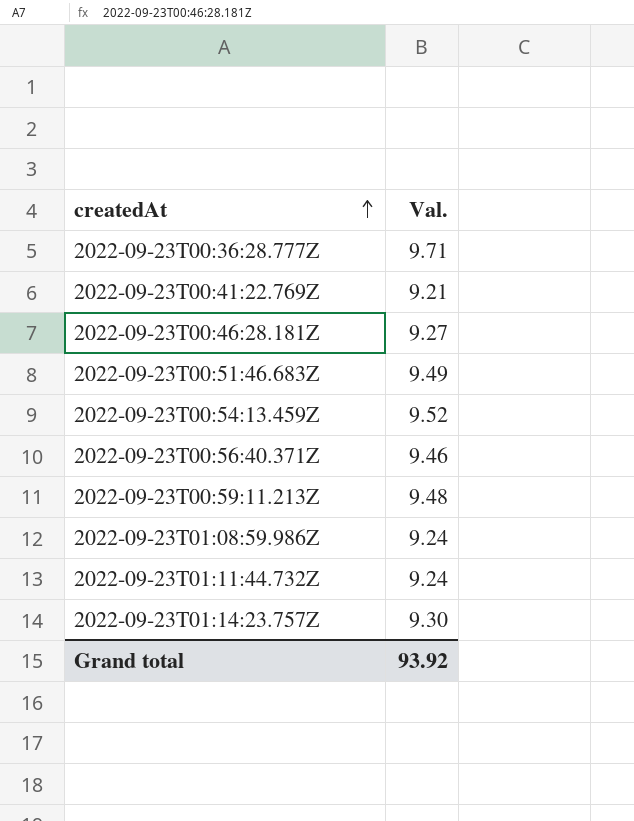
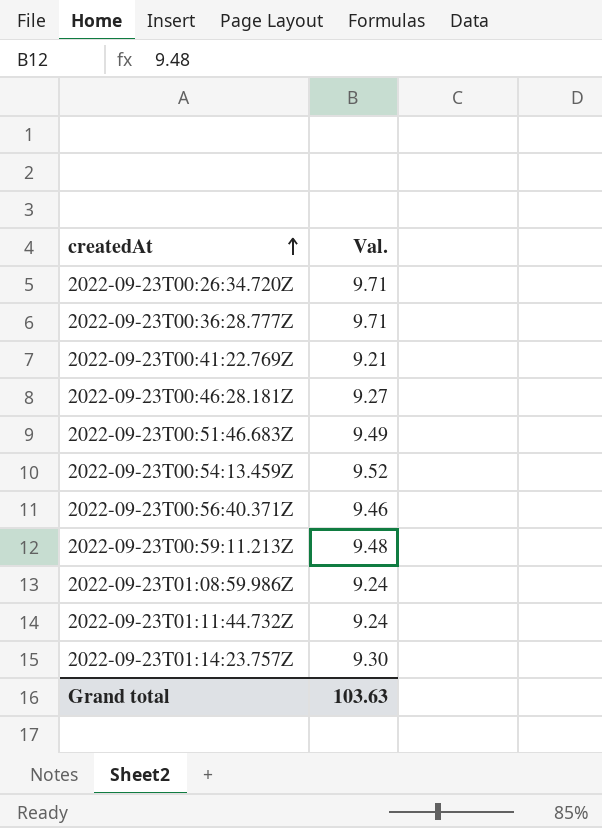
row 2022-09-23T00:26:34.720Z: none -> 9.71
Grand total | Val.: 93.92 -> 103.63

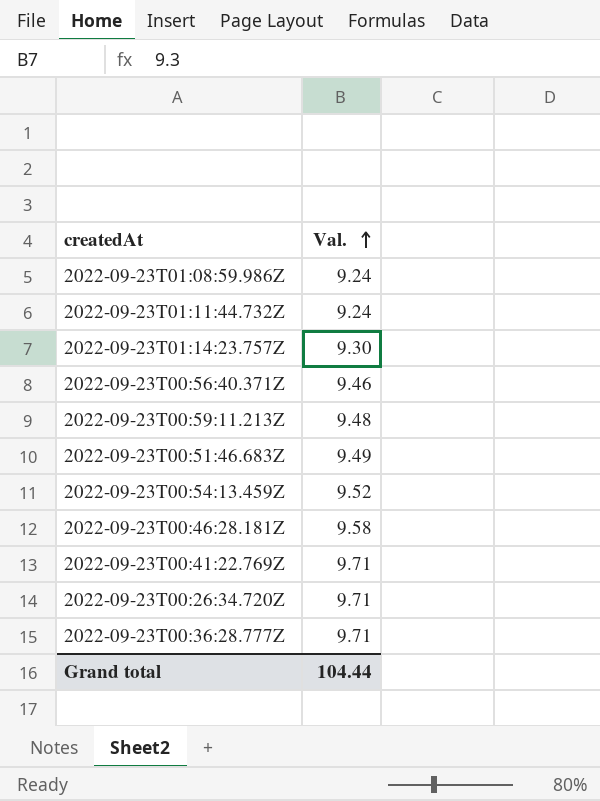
row order: createdAt ascending -> Val. ascending
2022-09-23T00:46:28.181Z | Val.: 9.27 -> 9.58
2022-09-23T00:41:22.769Z | Val.: 9.21 -> 9.71
Grand total | Val.: 103.63 -> 104.44

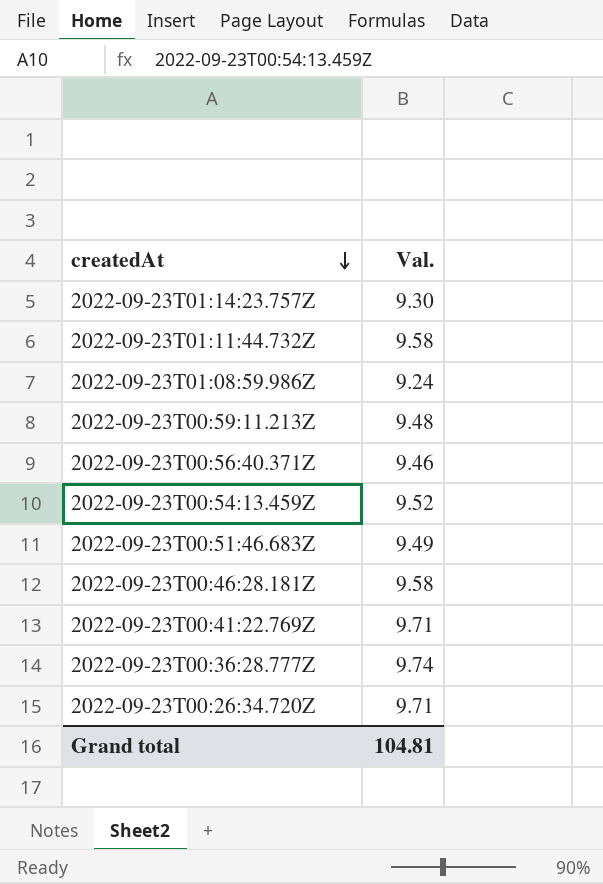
row order: Val. ascending -> createdAt descending
2022-09-23T01:11:44.732Z | Val.: 9.24 -> 9.58
2022-09-23T00:36:28.777Z | Val.: 9.71 -> 9.74
Grand total | Val.: 104.44 -> 104.81

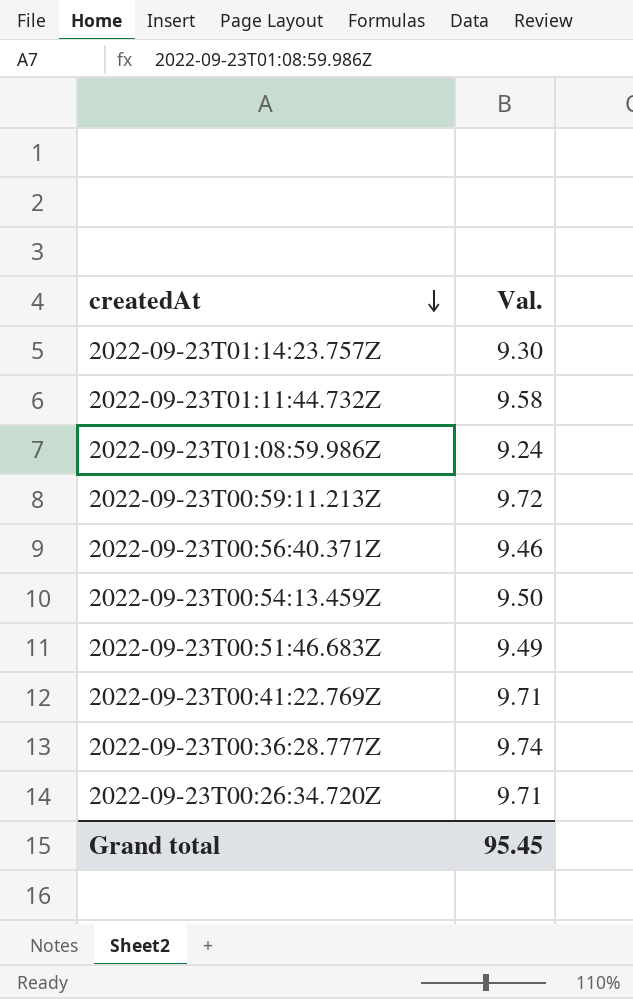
row 2022-09-23T00:46:28.181Z: 9.58 -> none
2022-09-23T00:59:11.213Z | Val.: 9.48 -> 9.72
2022-09-23T00:54:13.459Z | Val.: 9.52 -> 9.50
Grand total | Val.: 104.81 -> 95.45

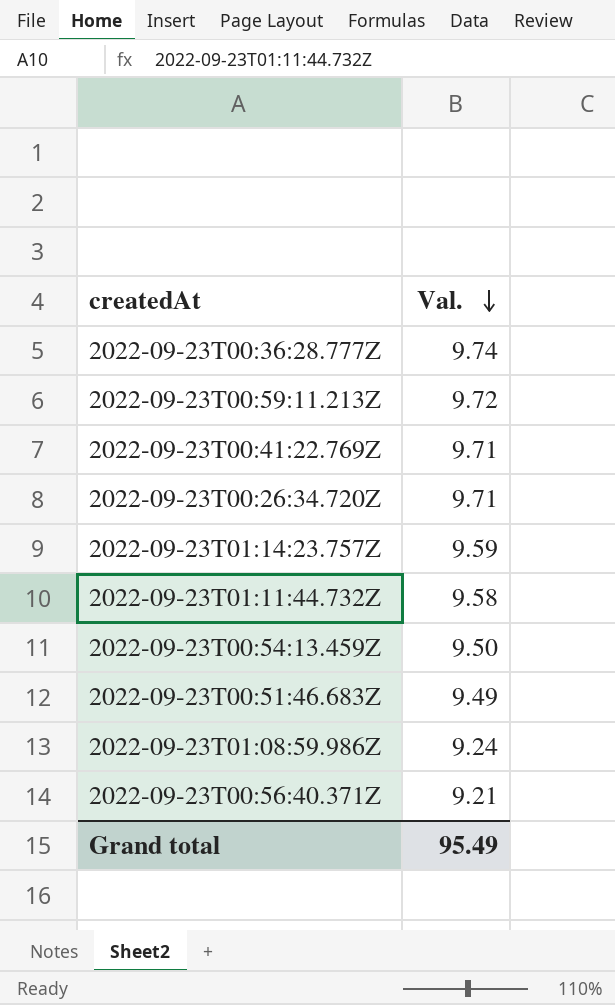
row order: createdAt descending -> Val. descending
2022-09-23T01:14:23.757Z | Val.: 9.30 -> 9.59
2022-09-23T00:56:40.371Z | Val.: 9.46 -> 9.21
Grand total | Val.: 95.45 -> 95.49

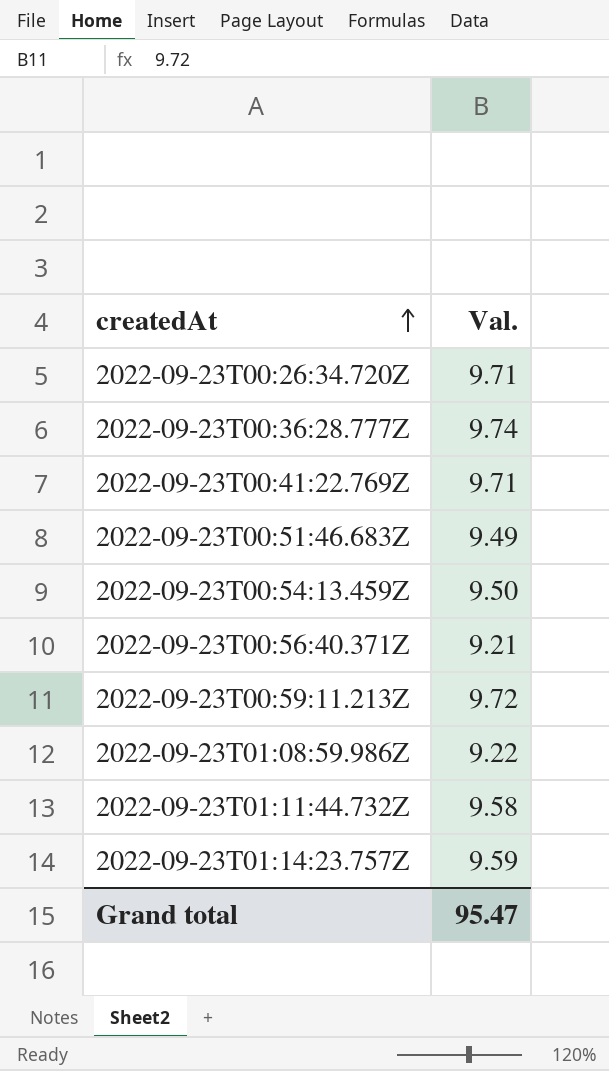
row order: Val. descending -> createdAt ascending
2022-09-23T01:08:59.986Z | Val.: 9.24 -> 9.22
Grand total | Val.: 95.49 -> 95.47

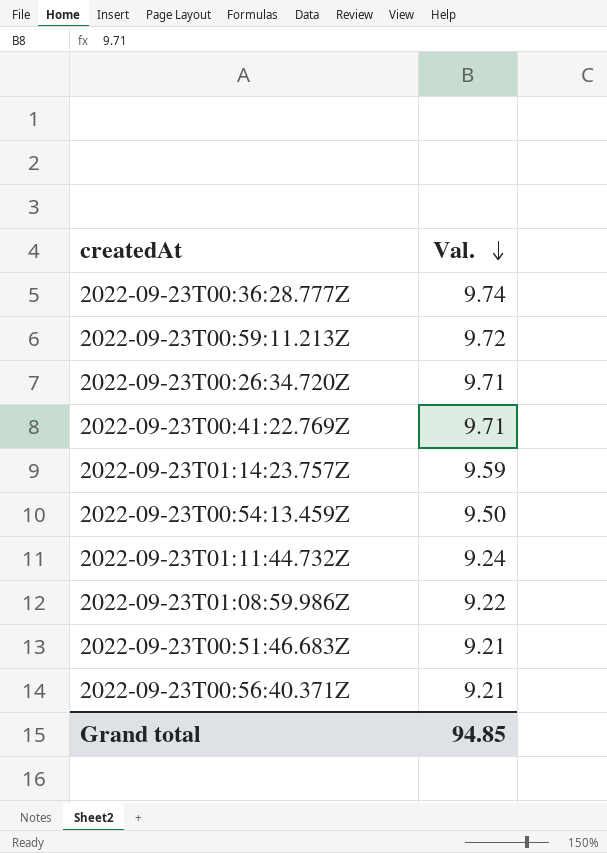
row order: createdAt ascending -> Val. descending
2022-09-23T01:11:44.732Z | Val.: 9.58 -> 9.24
2022-09-23T00:51:46.683Z | Val.: 9.49 -> 9.21
Grand total | Val.: 95.47 -> 94.85

